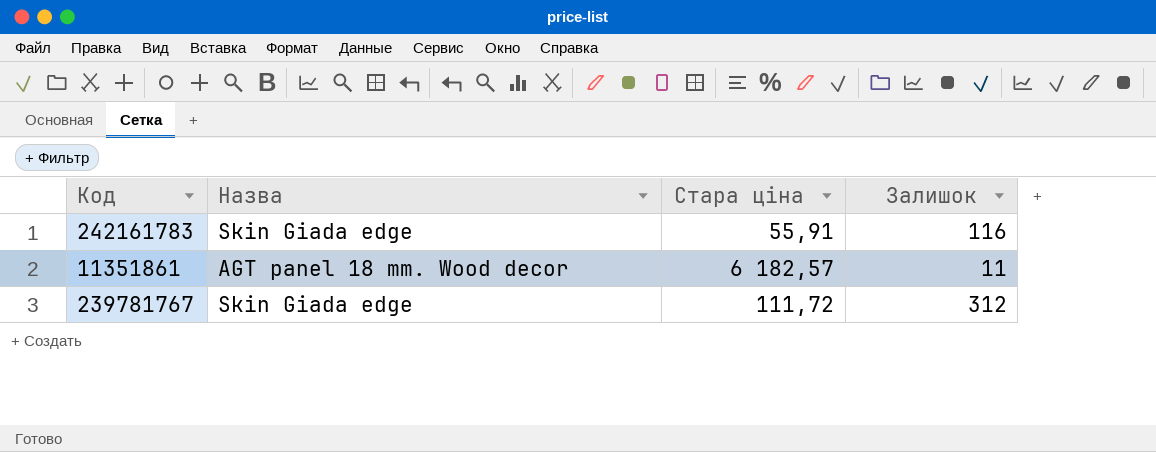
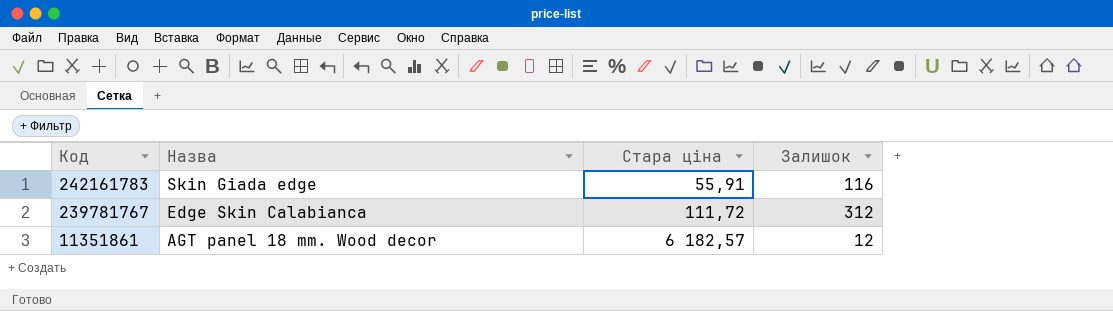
row order: none -> Код descending
239781767 | Назва: Skin Giada edge -> Edge Skin Calabianca
11351861 | Залишок: 11 -> 12

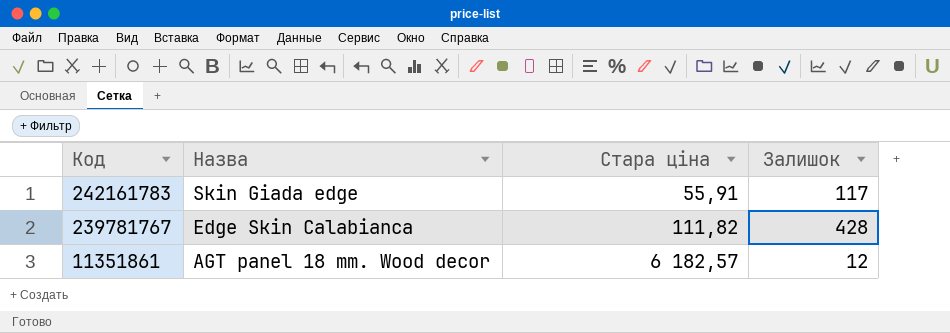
242161783 | Залишок: 116 -> 117
239781767 | Стара ціна: 111,72 -> 111,82
239781767 | Залишок: 312 -> 428

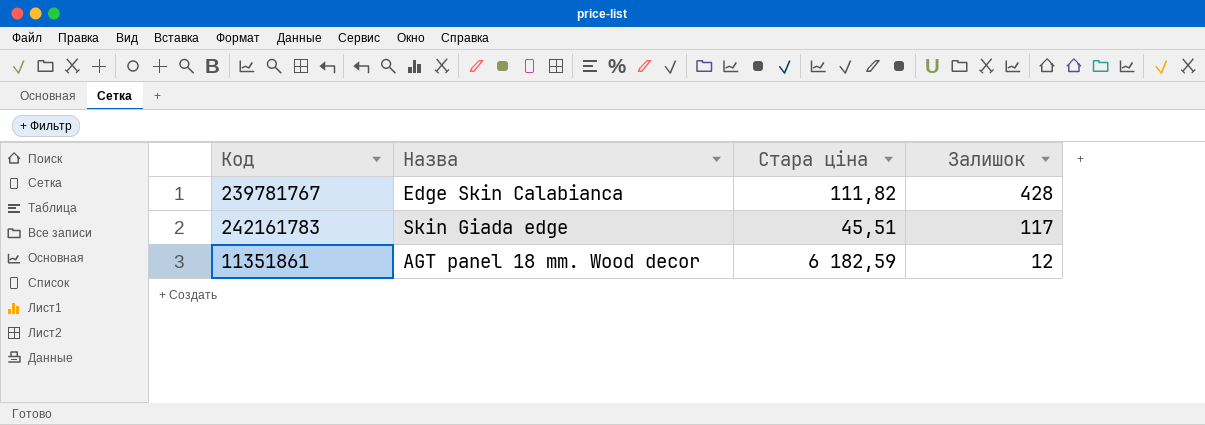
row order: Код descending -> Залишок descending
242161783 | Стара ціна: 55,91 -> 45,51
11351861 | Стара ціна: 6 182,57 -> 6 182,59

